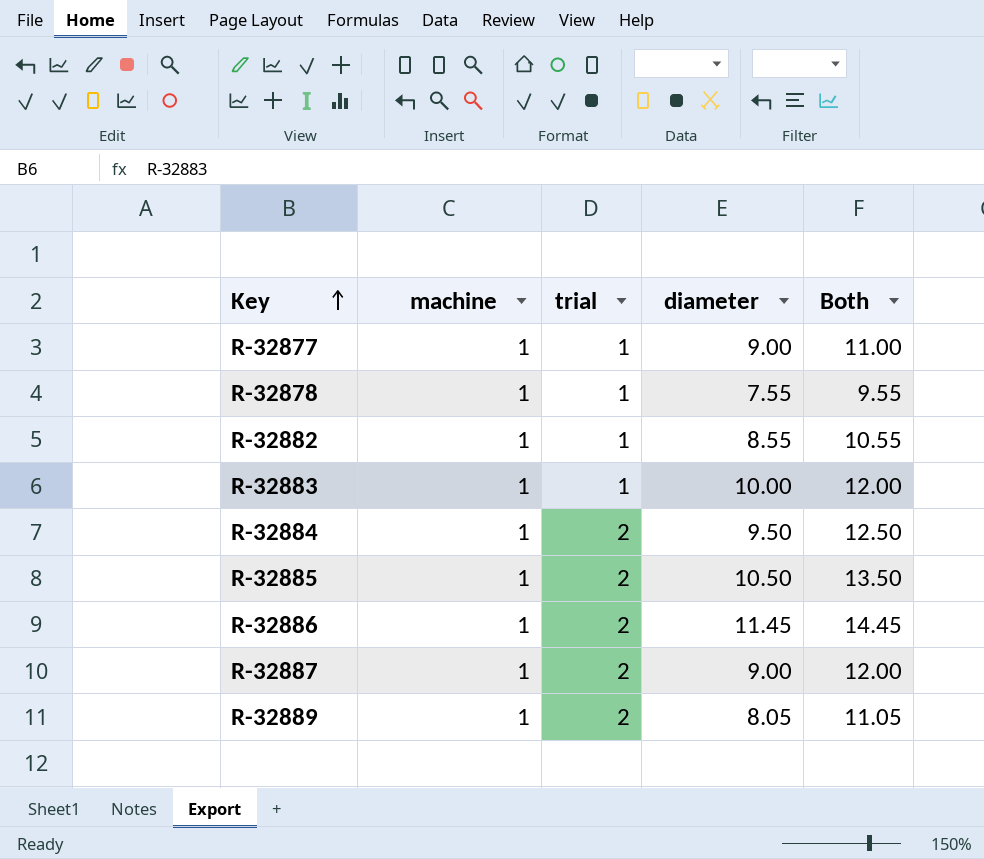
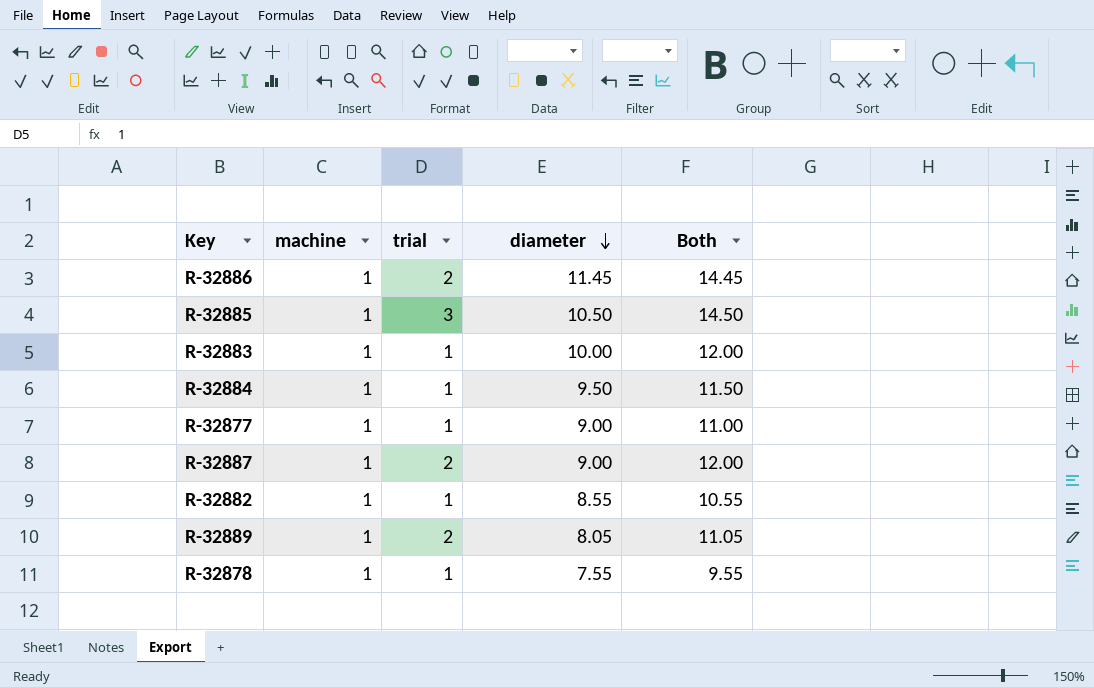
row order: Key ascending -> diameter descending
R-32885 | trial: 2 -> 3
R-32885 | Both: 13.50 -> 14.50
R-32884 | trial: 2 -> 1
R-32884 | Both: 12.50 -> 11.50

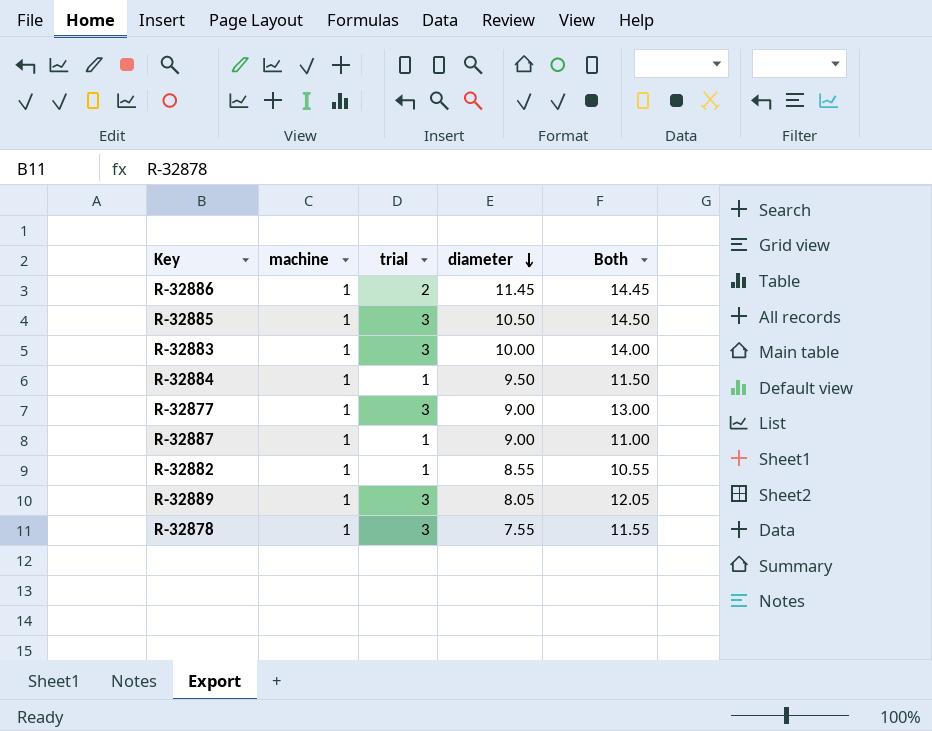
R-32883 | trial: 1 -> 3
R-32883 | Both: 12.00 -> 14.00
R-32877 | trial: 1 -> 3
R-32877 | Both: 11.00 -> 13.00
R-32887 | trial: 2 -> 1
R-32887 | Both: 12.00 -> 11.00
R-32889 | trial: 2 -> 3
R-32889 | Both: 11.05 -> 12.05
R-32878 | trial: 1 -> 3
R-32878 | Both: 9.55 -> 11.55

